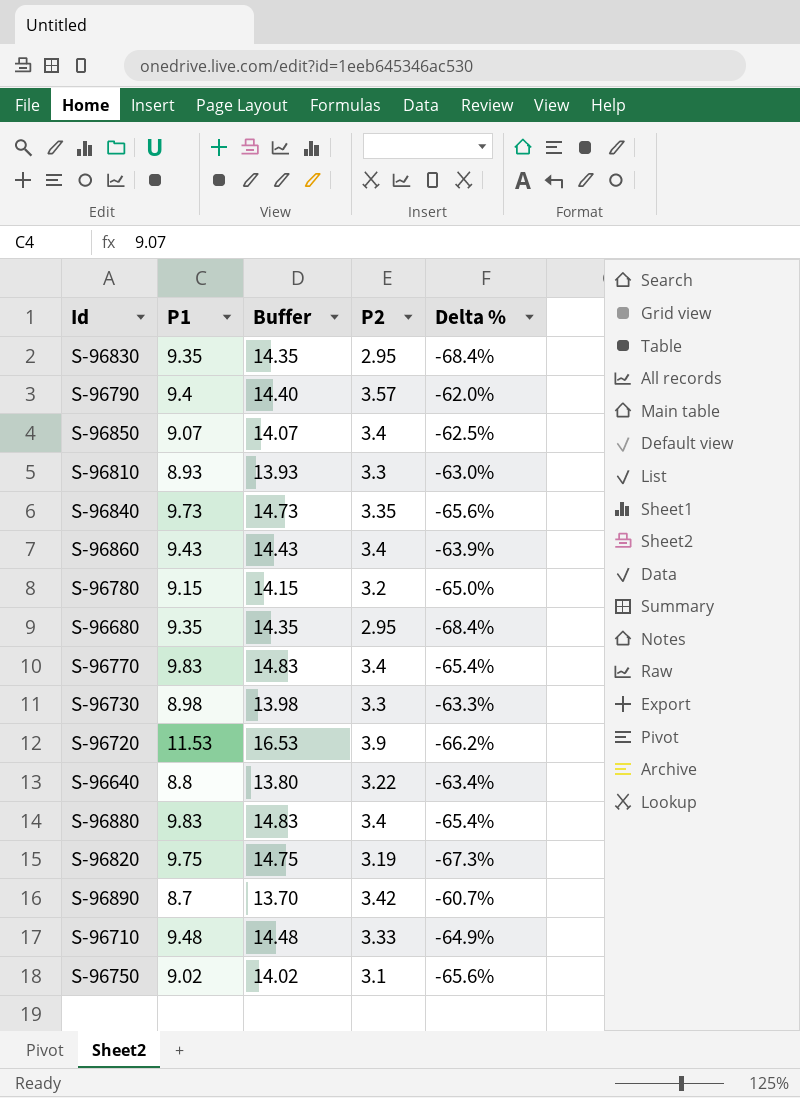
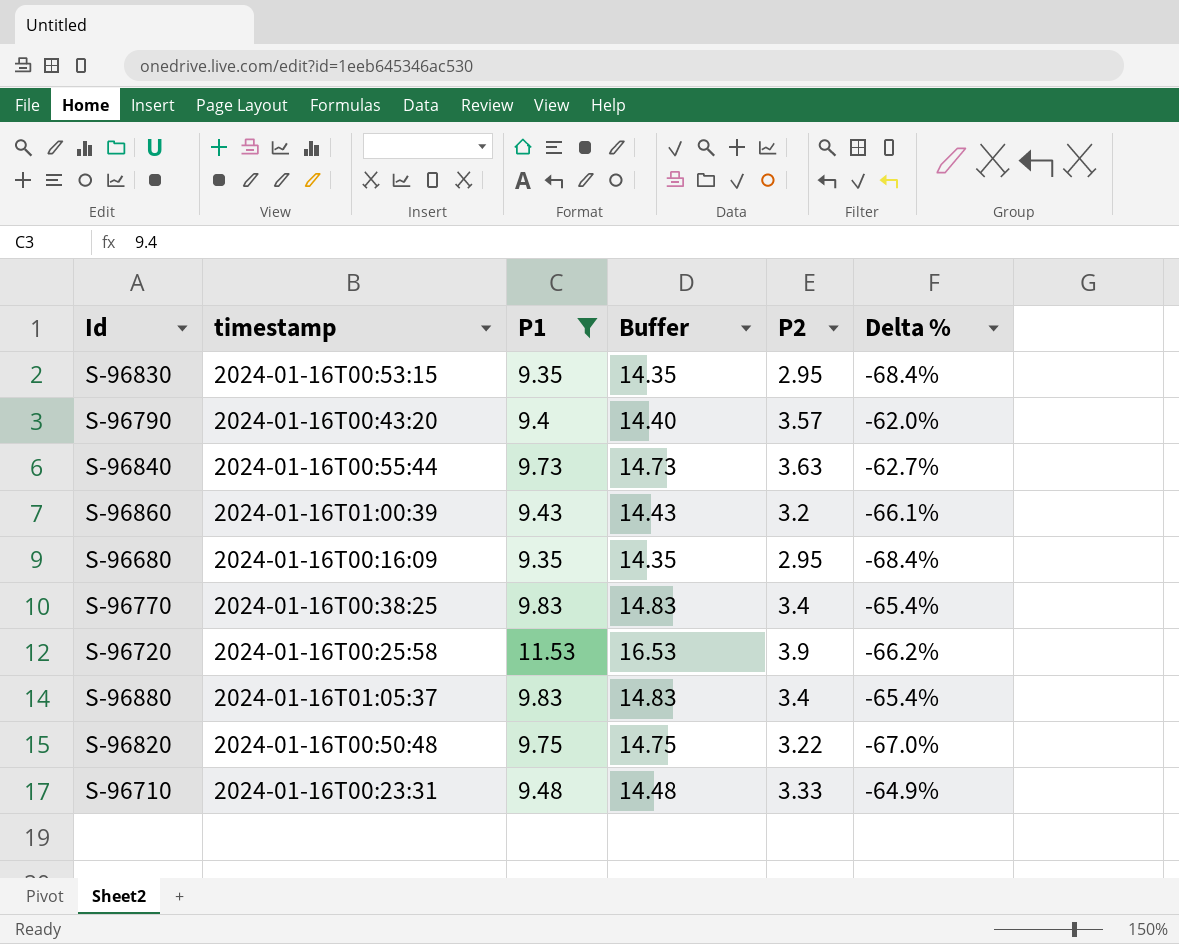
filter: none -> P1 >= 9.35
column timestamp | position: none -> 2
S-96840 | P2: 3.35 -> 3.63
S-96840 | Delta %: -65.6% -> -62.7%
S-96860 | P2: 3.4 -> 3.2
S-96860 | Delta %: -63.9% -> -66.1%
S-96820 | P2: 3.19 -> 3.22
S-96820 | Delta %: -67.3% -> -67.0%

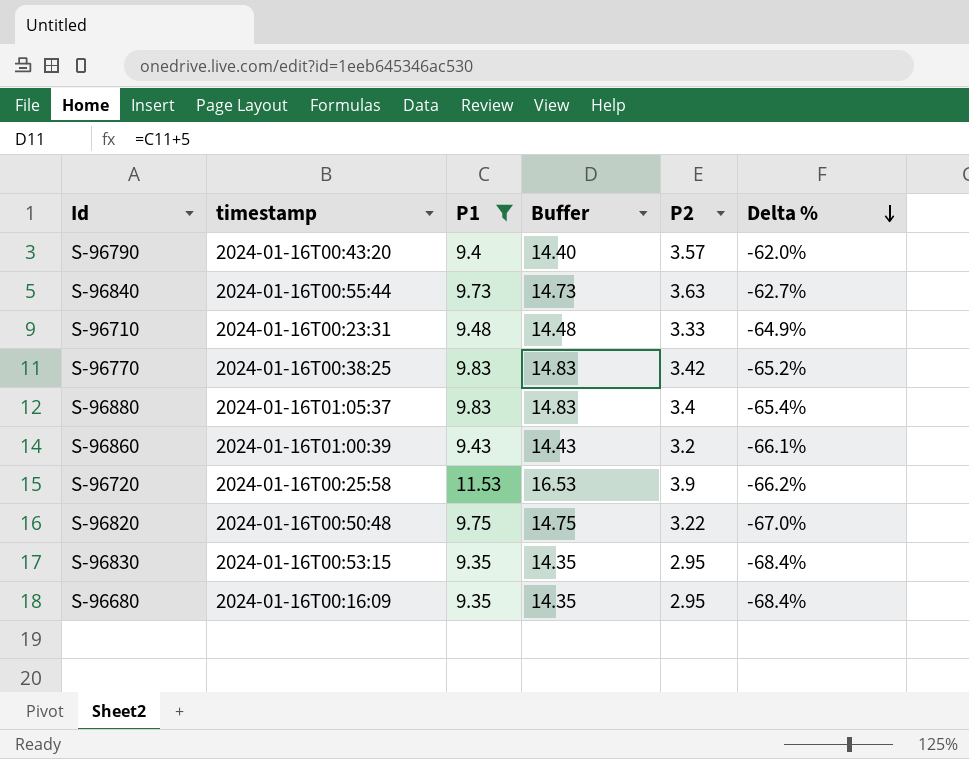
row order: none -> Delta % descending
S-96770 | P2: 3.4 -> 3.42
S-96770 | Delta %: -65.4% -> -65.2%

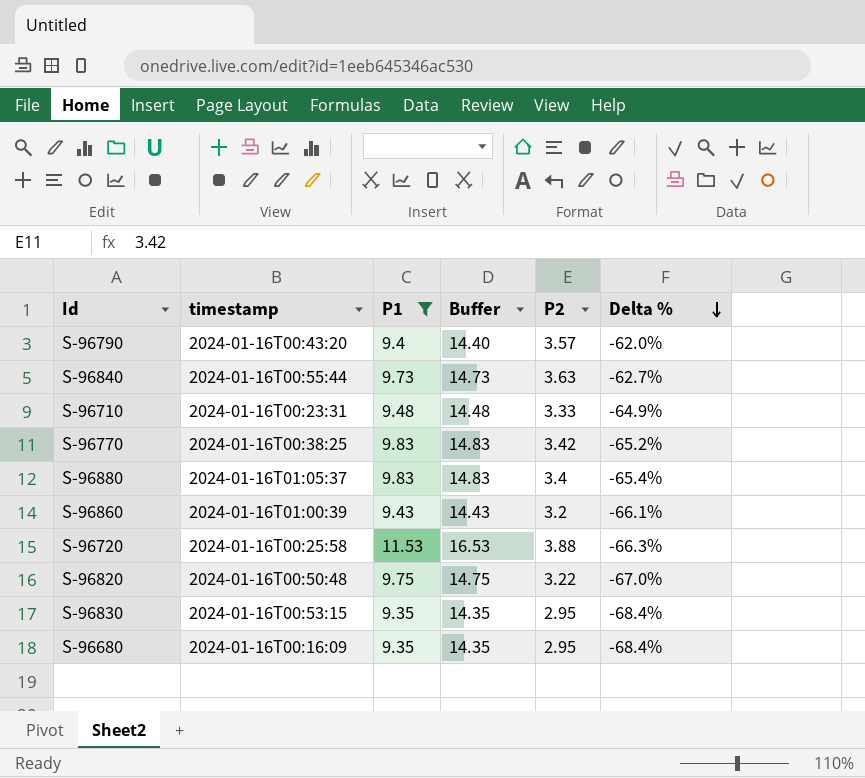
S-96720 | P2: 3.9 -> 3.88
S-96720 | Delta %: -66.2% -> -66.3%

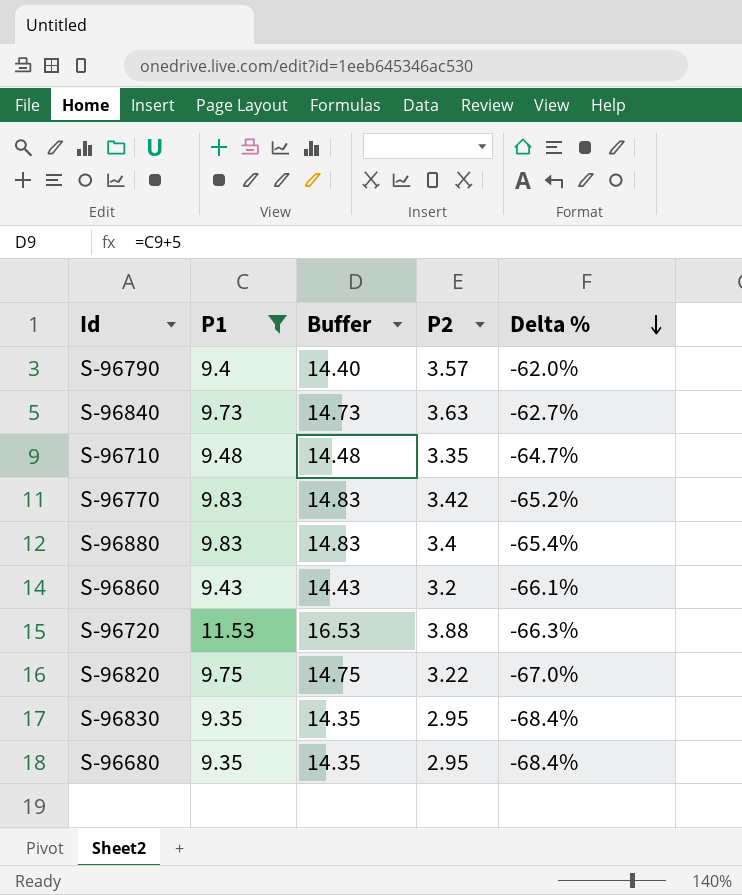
column timestamp | position: 2 -> none
S-96710 | P2: 3.33 -> 3.35
S-96710 | Delta %: -64.9% -> -64.7%

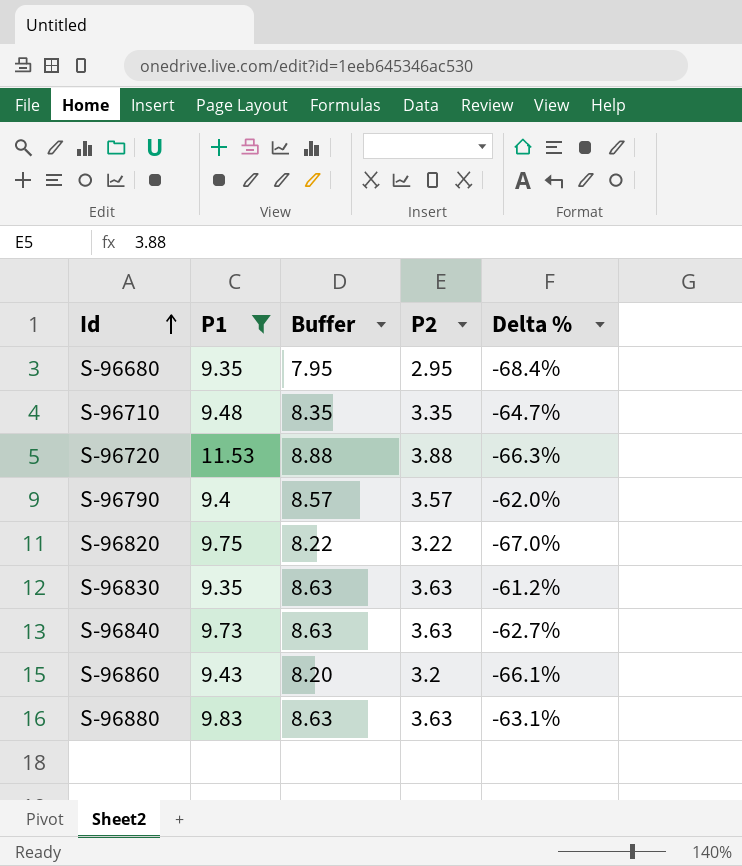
row order: Delta % descending -> Id ascending
column Buffer | formula: [P1] + 5 -> [P2] + 5
row S-96770: 9.83 | 14.83 | 3.42 | -65.2% -> none
S-96830 | P2: 2.95 -> 3.63
S-96830 | Delta %: -68.4% -> -61.2%
S-96880 | P2: 3.4 -> 3.63
S-96880 | Delta %: -65.4% -> -63.1%

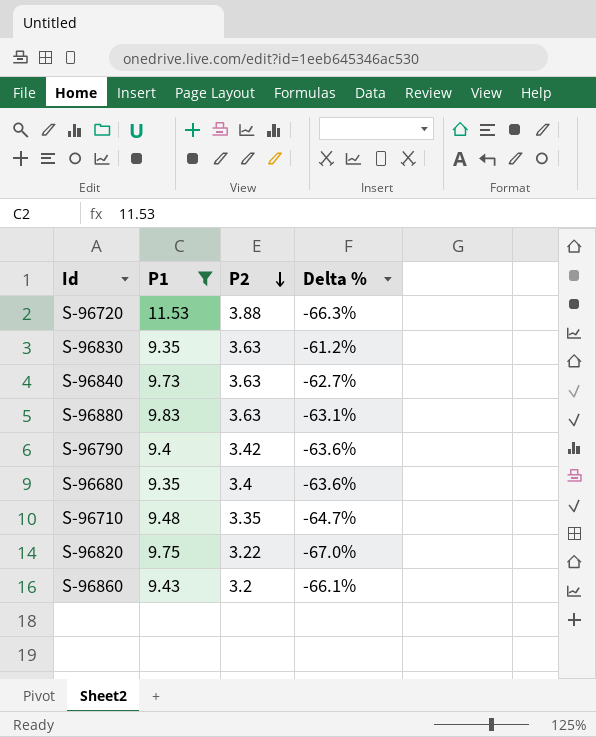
row order: Id ascending -> P2 descending
column Buffer | formula: [P2] + 5 -> none
S-96790 | P2: 3.57 -> 3.42
S-96790 | Delta %: -62.0% -> -63.6%
S-96680 | P2: 2.95 -> 3.4
S-96680 | Delta %: -68.4% -> -63.6%

